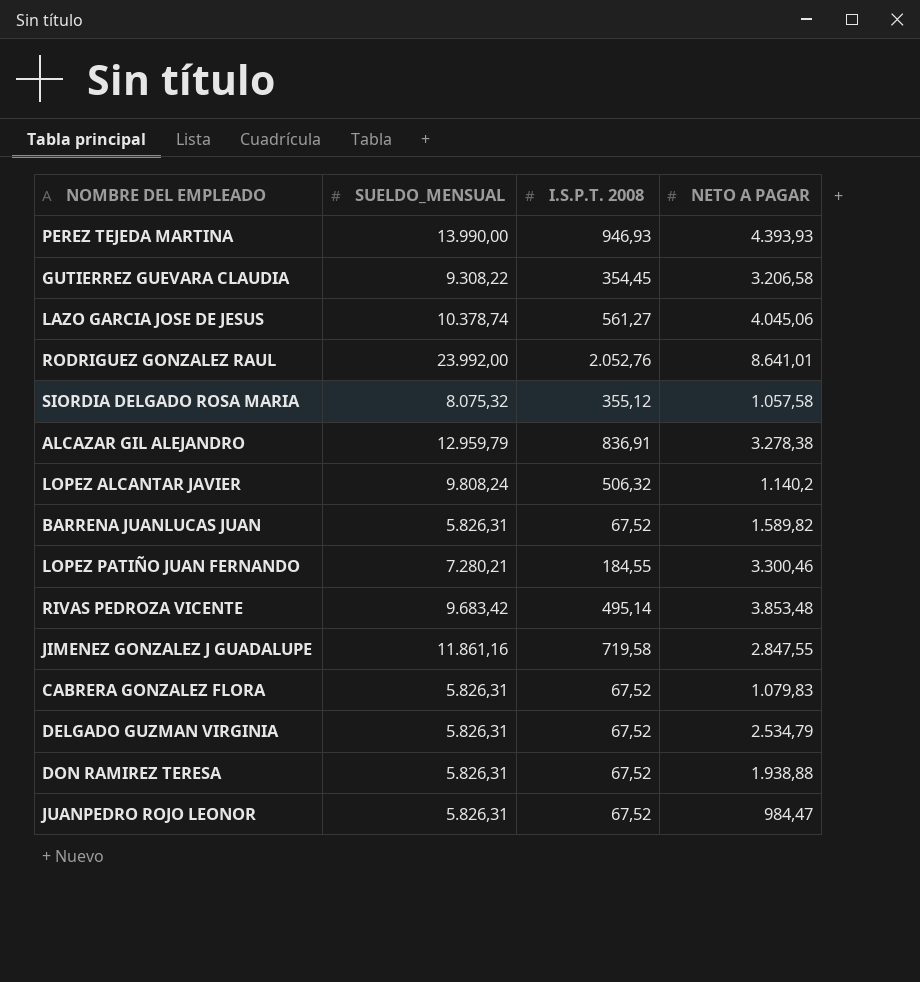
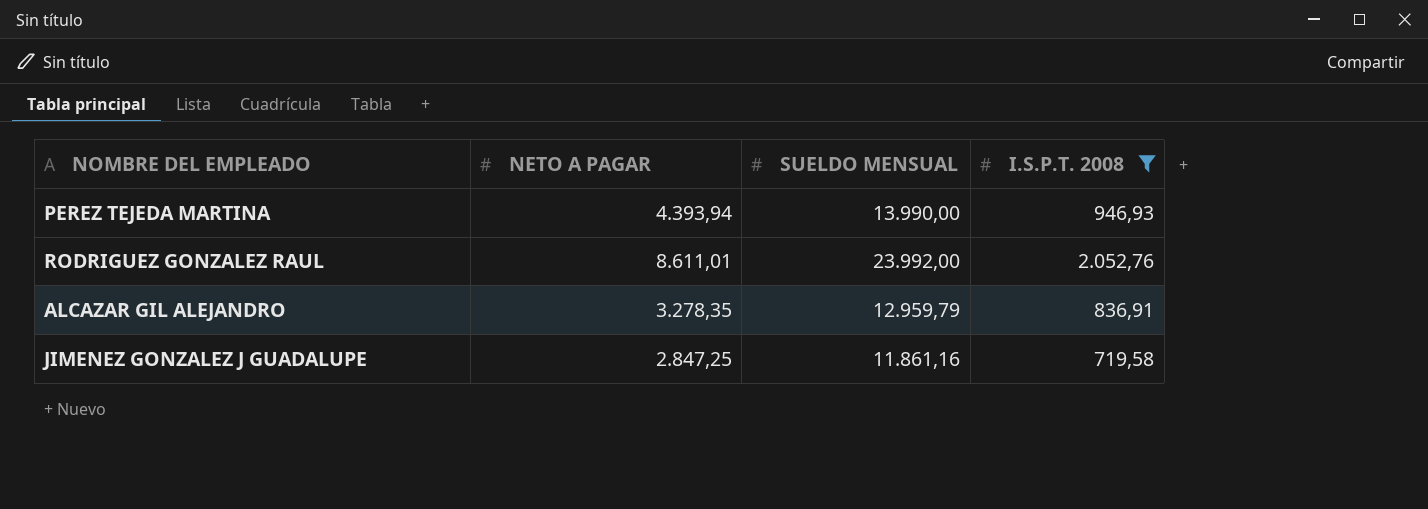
filter: none -> I.S.P.T. 2008 >= 719,58
column NETO A PAGAR | position: 4 -> 2
column name: SUELDO_MENSUAL -> SUELDO MENSUAL
PEREZ TEJEDA MARTINA | NETO A PAGAR: 4.393,93 -> 4.393,94
RODRIGUEZ GONZALEZ RAUL | NETO A PAGAR: 8.641,01 -> 8.611,01
ALCAZAR GIL ALEJANDRO | NETO A PAGAR: 3.278,38 -> 3.278,35
JIMENEZ GONZALEZ J GUADALUPE | NETO A PAGAR: 2.847,55 -> 2.847,25

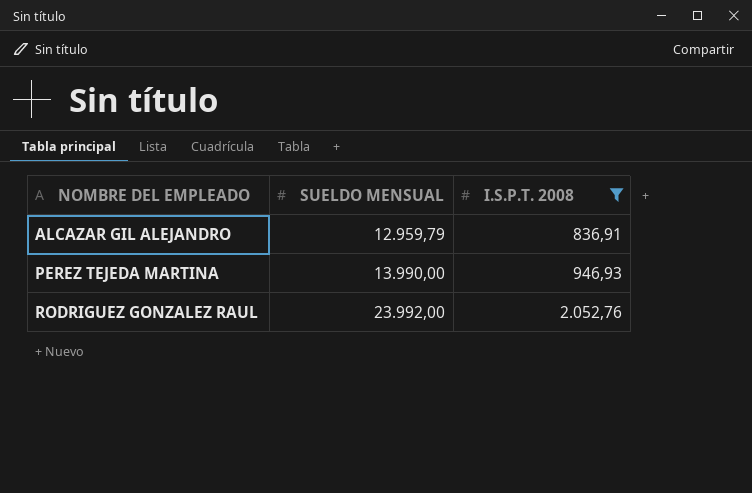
row order: none -> NOMBRE DEL EMPLEADO ascending
column NETO A PAGAR | position: 2 -> none
row JIMENEZ GONZALEZ J GUADALUPE: 2.847,25 | 11.861,16 | 719,58 -> none

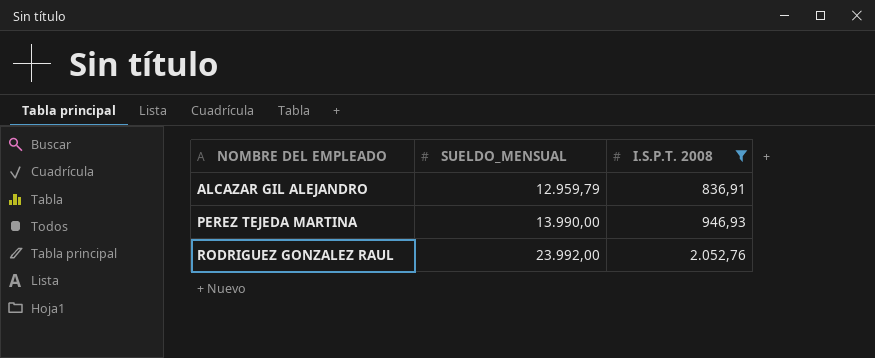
column name: SUELDO MENSUAL -> SUELDO_MENSUAL

